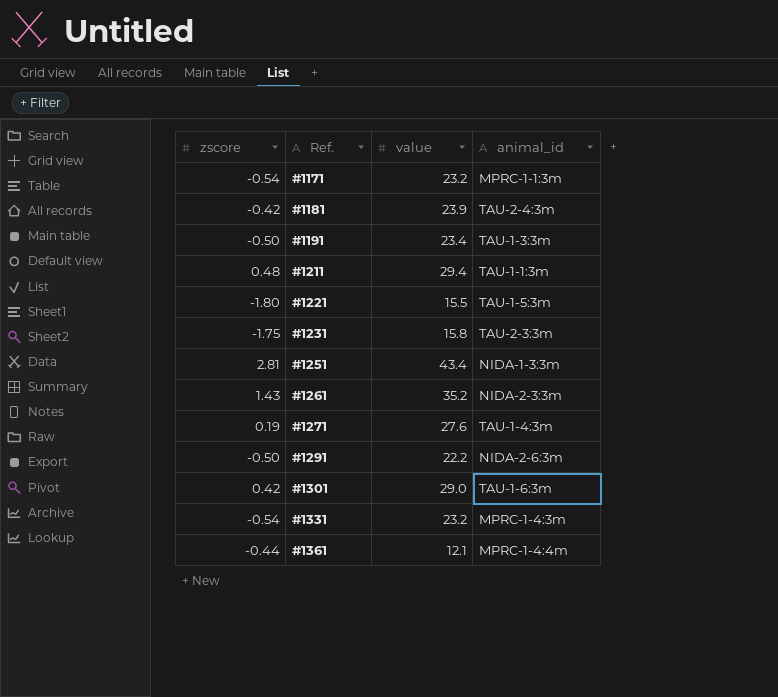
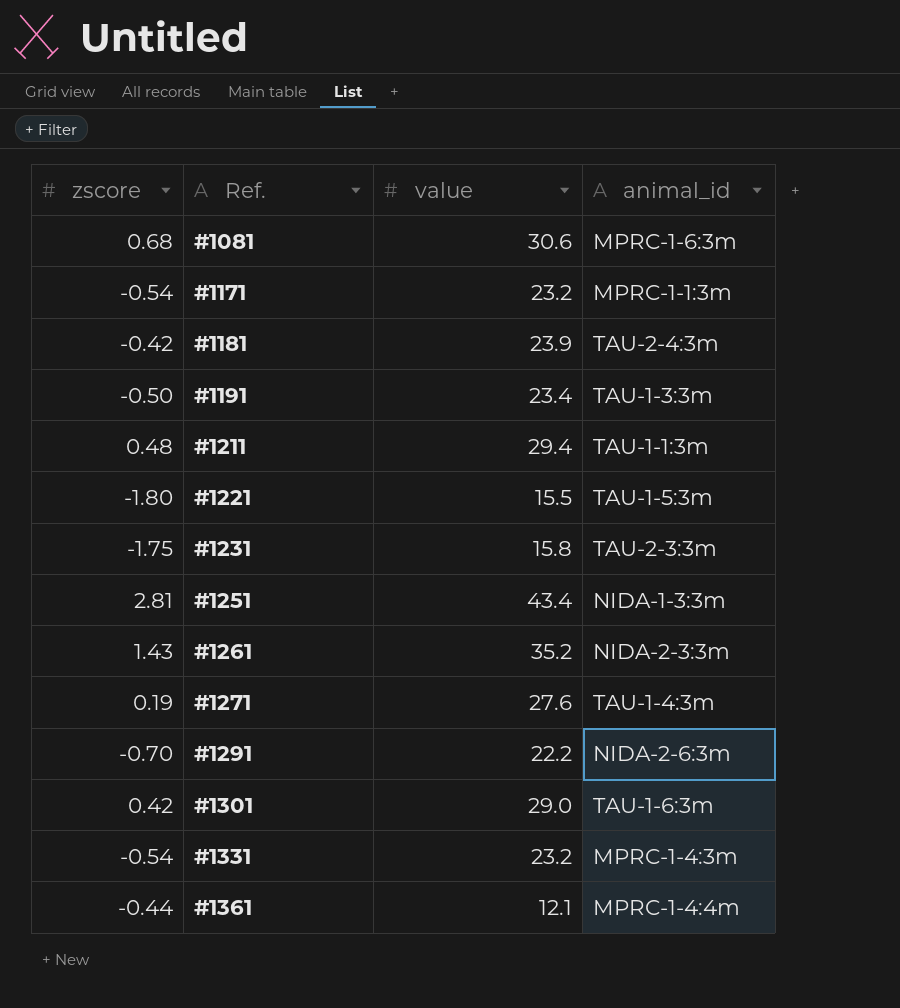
row #1081: none -> 0.68 | 30.6 | MPRC-1-6:3m
#1291 | zscore: -0.50 -> -0.70

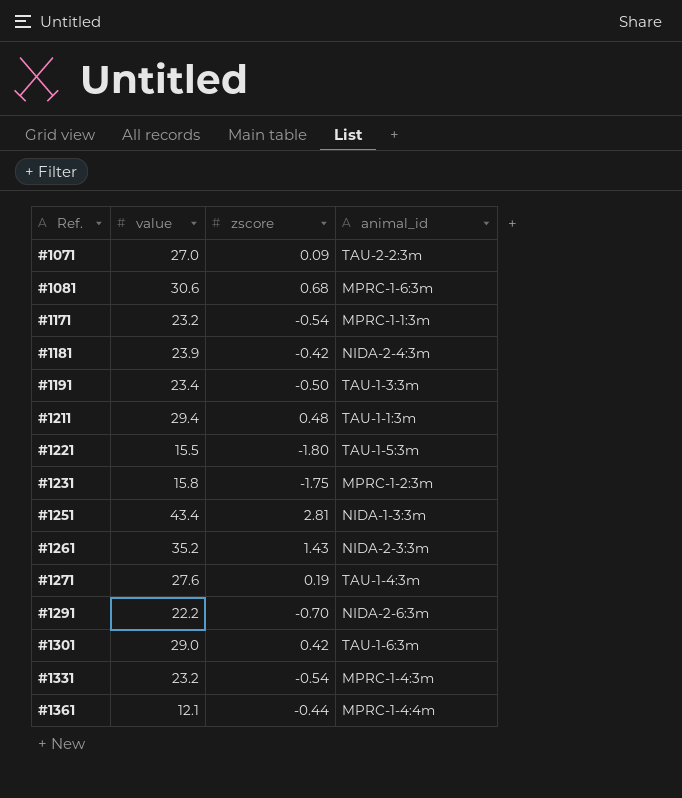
column zscore | position: 1 -> 3
row #1071: none -> 27.0 | 0.09 | TAU-2-2:3m
#1181 | animal_id: TAU-2-4:3m -> NIDA-2-4:3m
#1231 | animal_id: TAU-2-3:3m -> MPRC-1-2:3m

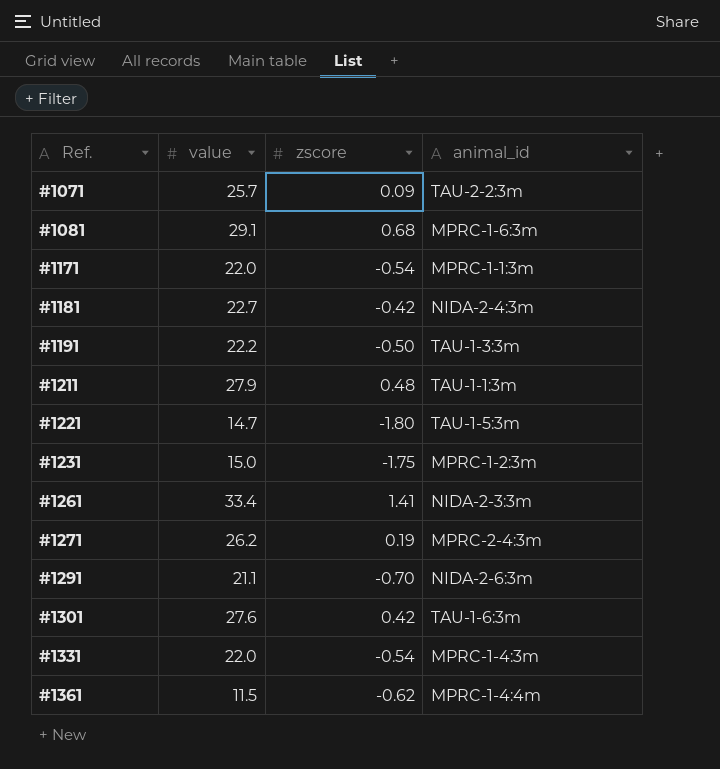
row #1251: 43.4 | 2.81 | NIDA-1-3:3m -> none
#1071 | value: 27.0 -> 25.7
#1081 | value: 30.6 -> 29.1
#1171 | value: 23.2 -> 22.0
#1181 | value: 23.9 -> 22.7
#1191 | value: 23.4 -> 22.2
#1211 | value: 29.4 -> 27.9
#1221 | value: 15.5 -> 14.7
#1231 | value: 15.8 -> 15.0
#1261 | value: 35.2 -> 33.4
#1261 | zscore: 1.43 -> 1.41
#1271 | value: 27.6 -> 26.2
#1271 | animal_id: TAU-1-4:3m -> MPRC-2-4:3m
#1291 | value: 22.2 -> 21.1
#1301 | value: 29.0 -> 27.6
#1331 | value: 23.2 -> 22.0
#1361 | value: 12.1 -> 11.5
#1361 | zscore: -0.44 -> -0.62

